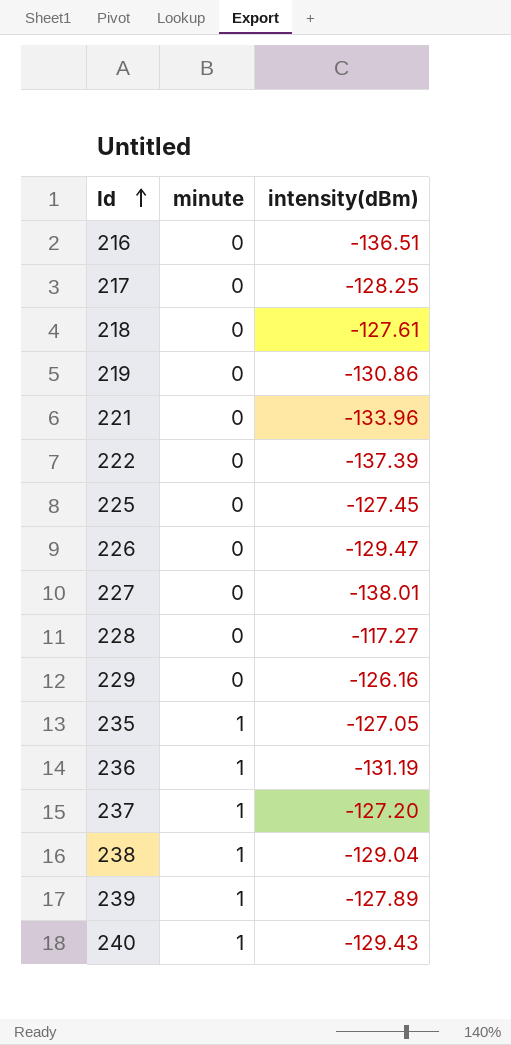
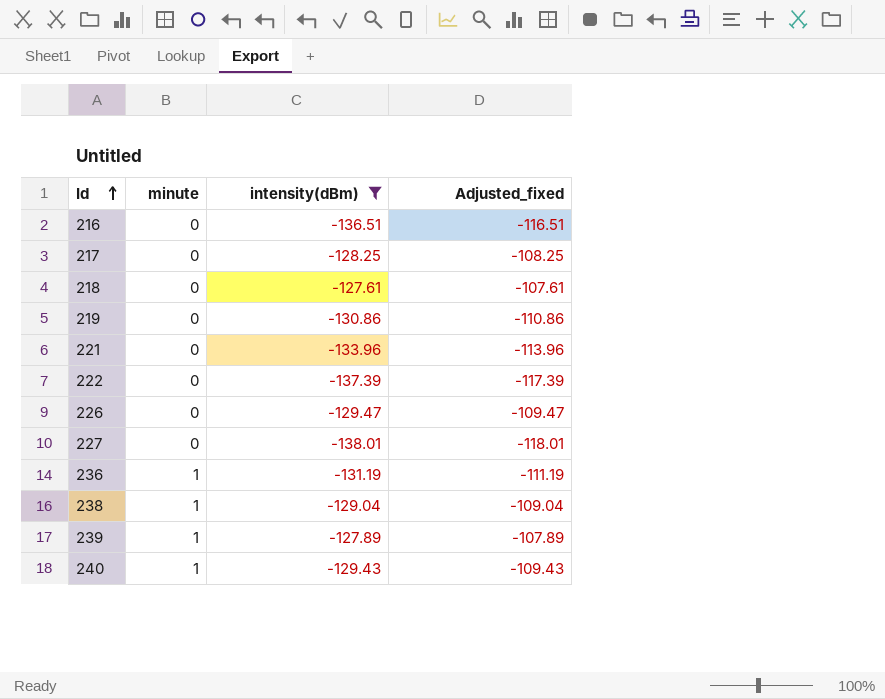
filter: none -> intensity(dBm) <= -127.61
column Adjusted_fixed | formula: none -> [intensity(dBm)] + 20

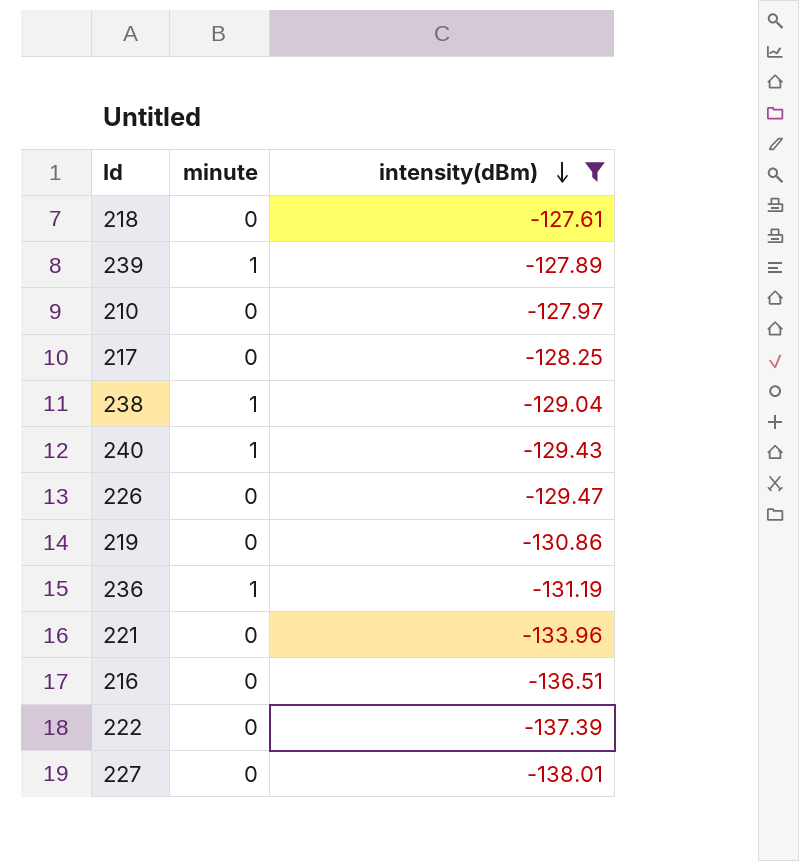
row order: Id ascending -> intensity(dBm) descending
column Adjusted_fixed | formula: [intensity(dBm)] + 20 -> none
row 210: none -> 0 | -127.97

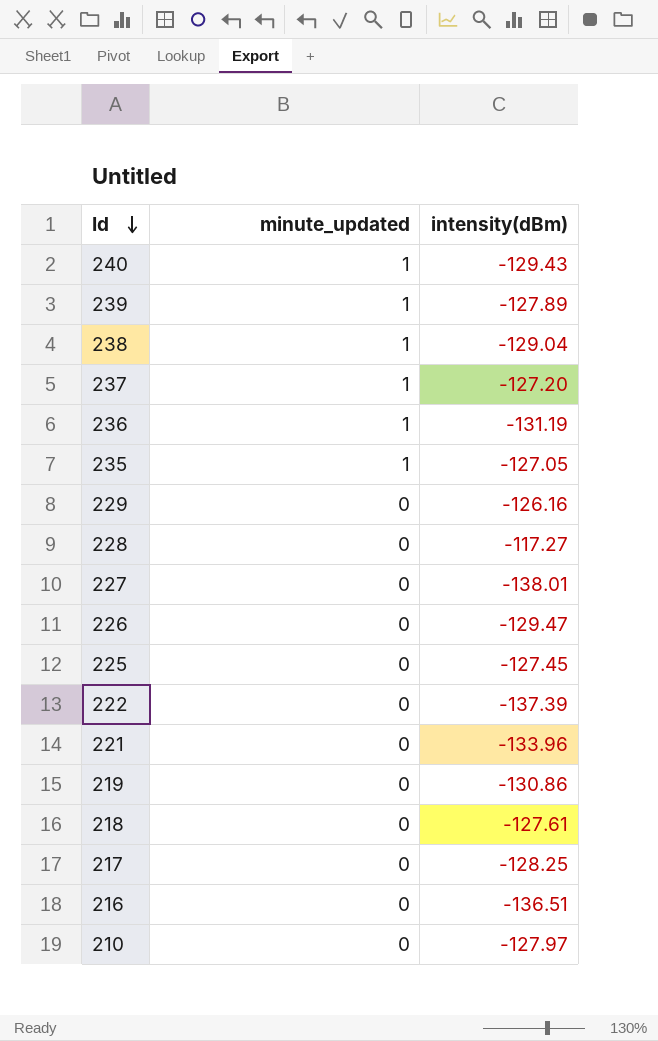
filter: intensity(dBm) <= -127.61 -> none
row order: intensity(dBm) descending -> Id descending
column name: minute -> minute_updated

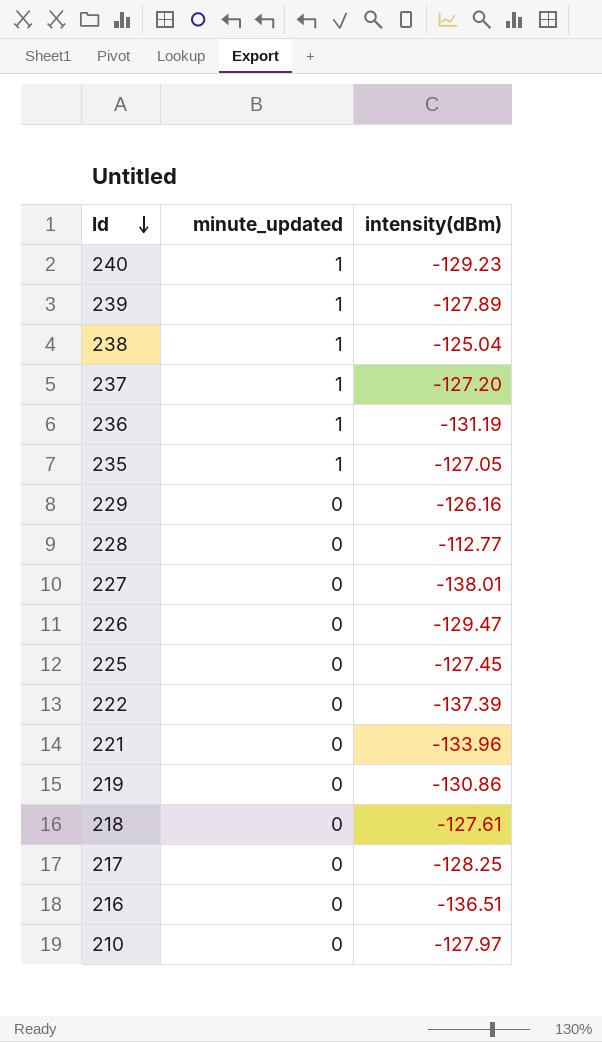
240 | intensity(dBm): -129.43 -> -129.23
238 | intensity(dBm): -129.04 -> -125.04
228 | intensity(dBm): -117.27 -> -112.77

